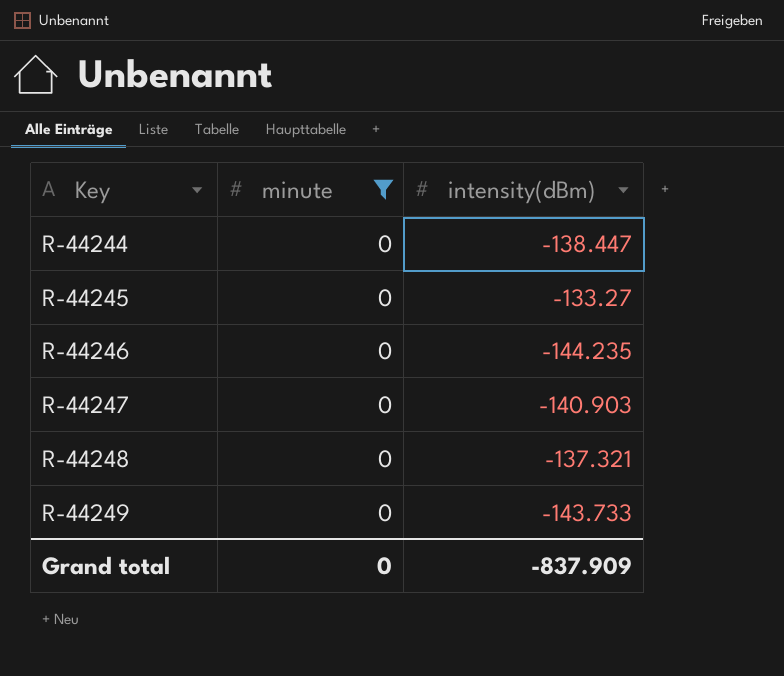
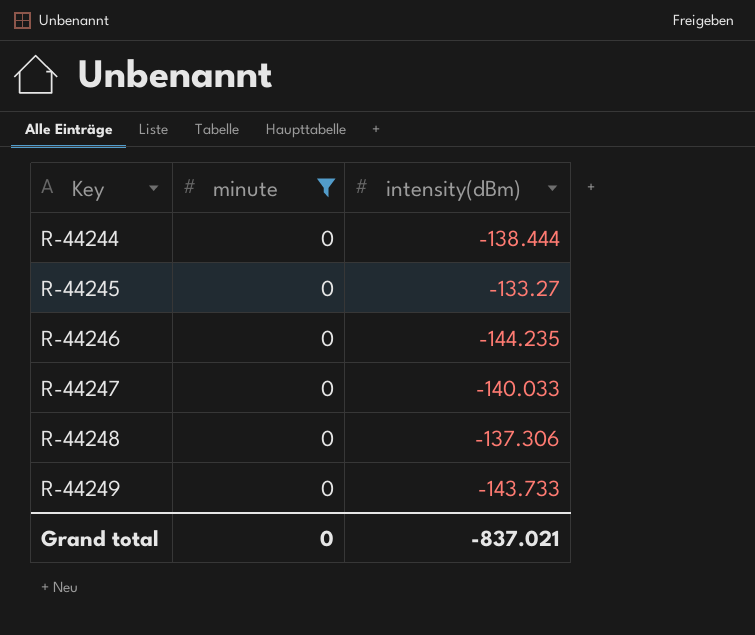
R-44244 | intensity(dBm): -138.447 -> -138.444
R-44247 | intensity(dBm): -140.903 -> -140.033
R-44248 | intensity(dBm): -137.321 -> -137.306
Grand total | intensity(dBm): -837.909 -> -837.021

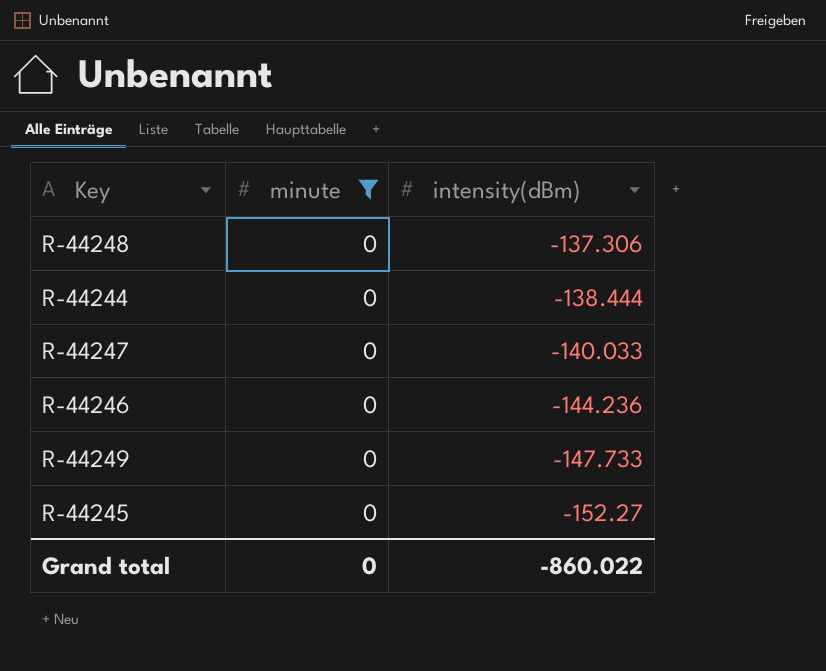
row order: Key ascending -> intensity(dBm) descending
R-44246 | intensity(dBm): -144.235 -> -144.236
R-44249 | intensity(dBm): -143.733 -> -147.733
R-44245 | intensity(dBm): -133.27 -> -152.27
Grand total | intensity(dBm): -837.021 -> -860.022

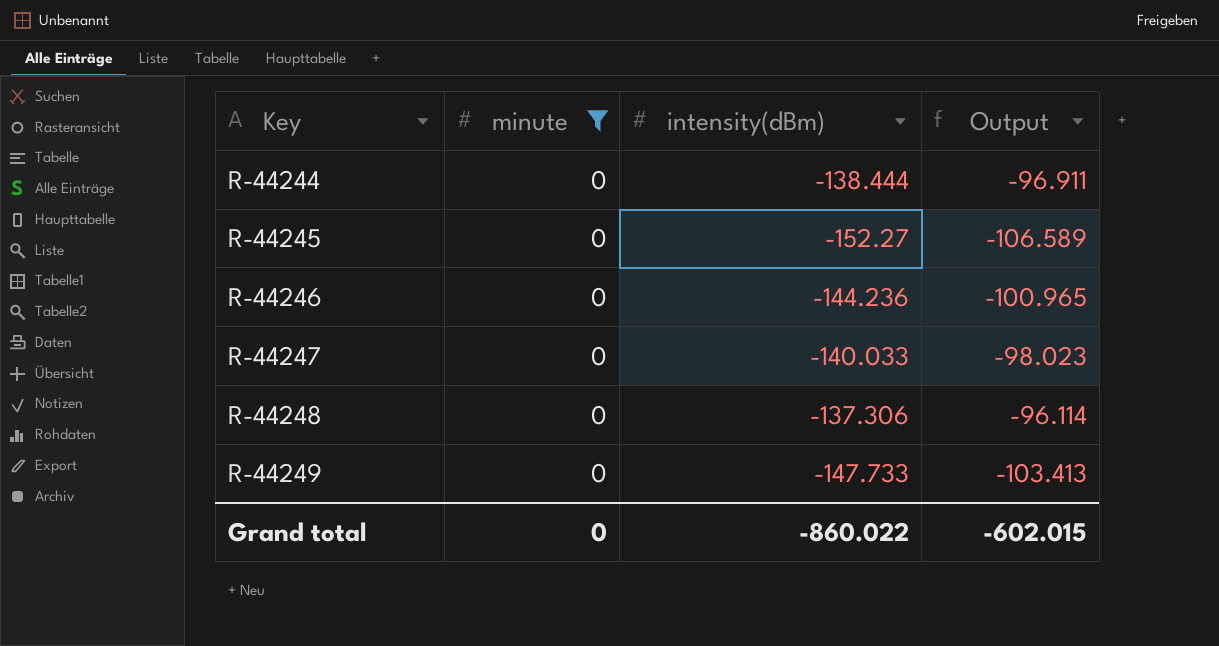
row order: intensity(dBm) descending -> Key ascending
column Output | formula: none -> [intensity(dBm)] * 0.7

